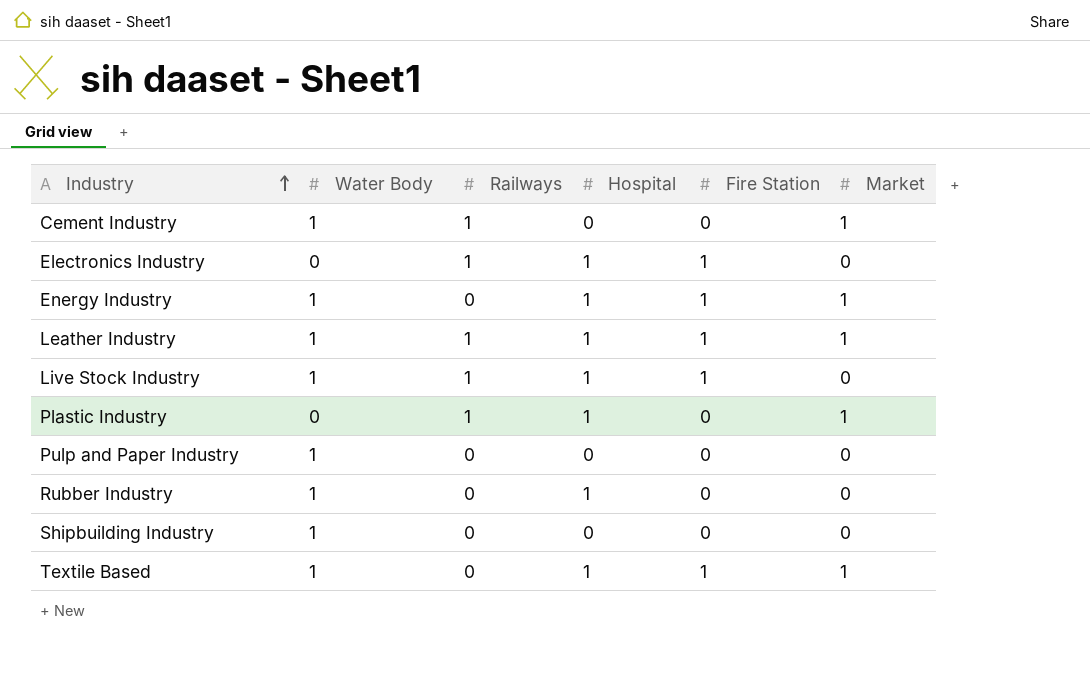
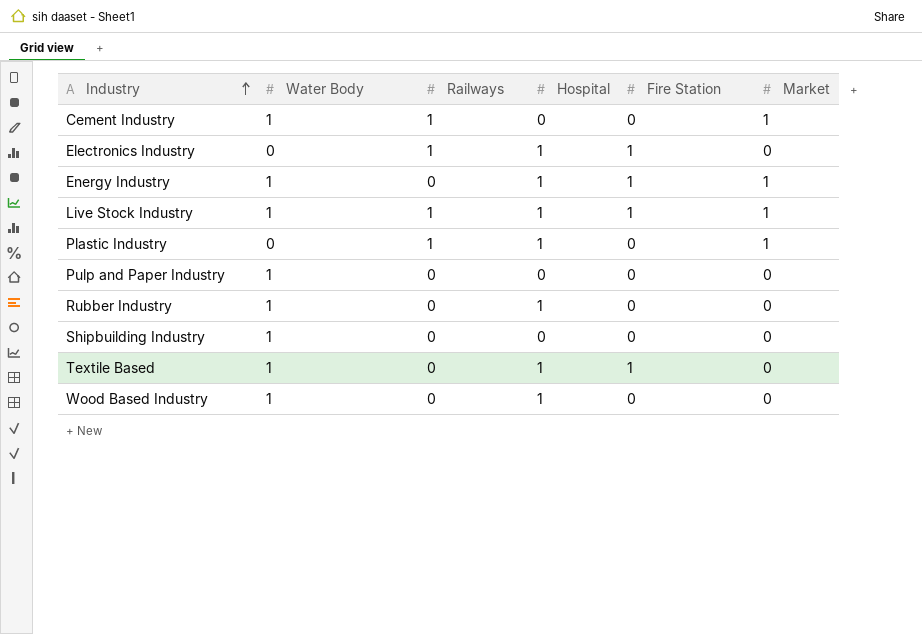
row Leather Industry: 1 | 1 | 1 | 1 | 1 -> none
Live Stock Industry | Market: 0 -> 1
Textile Based | Market: 1 -> 0
row Wood Based Industry: none -> 1 | 0 | 1 | 0 | 0

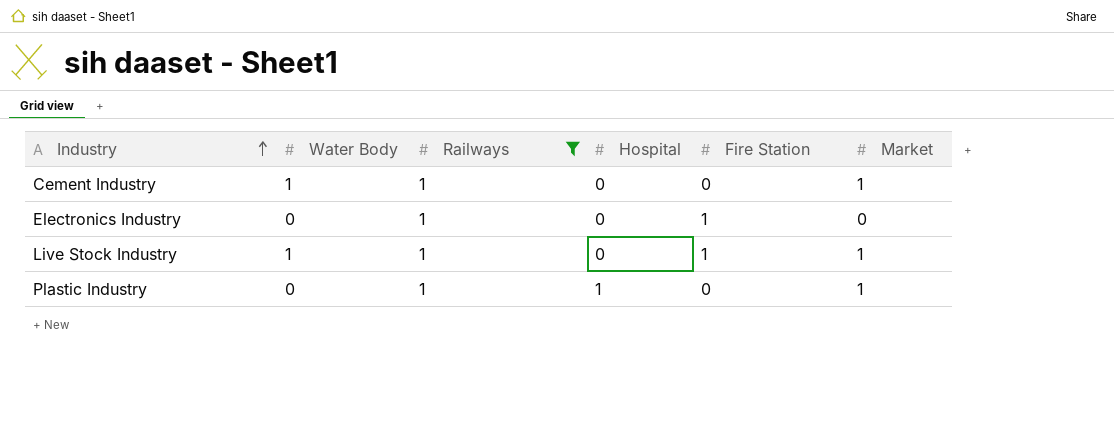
filter: none -> Railways = 1
Electronics Industry | Hospital: 1 -> 0
Live Stock Industry | Hospital: 1 -> 0

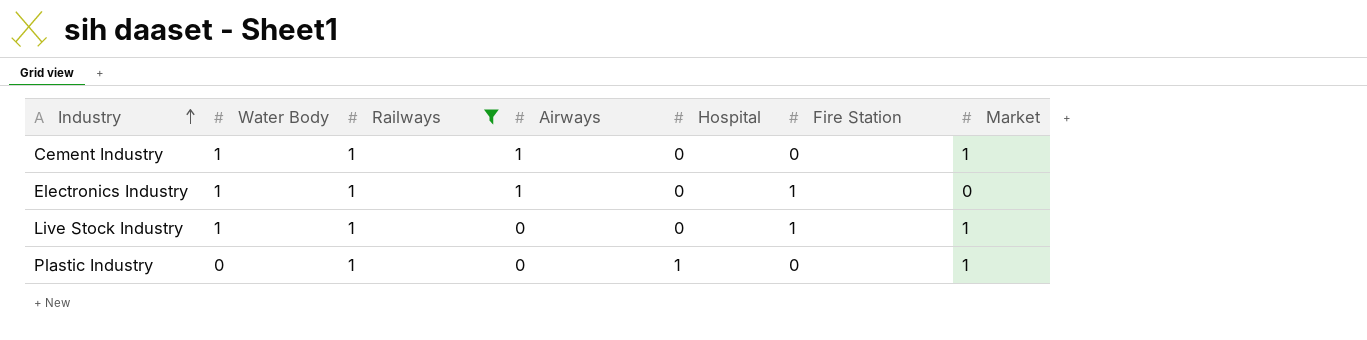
column Airways | position: none -> 4
Electronics Industry | Water Body: 0 -> 1

